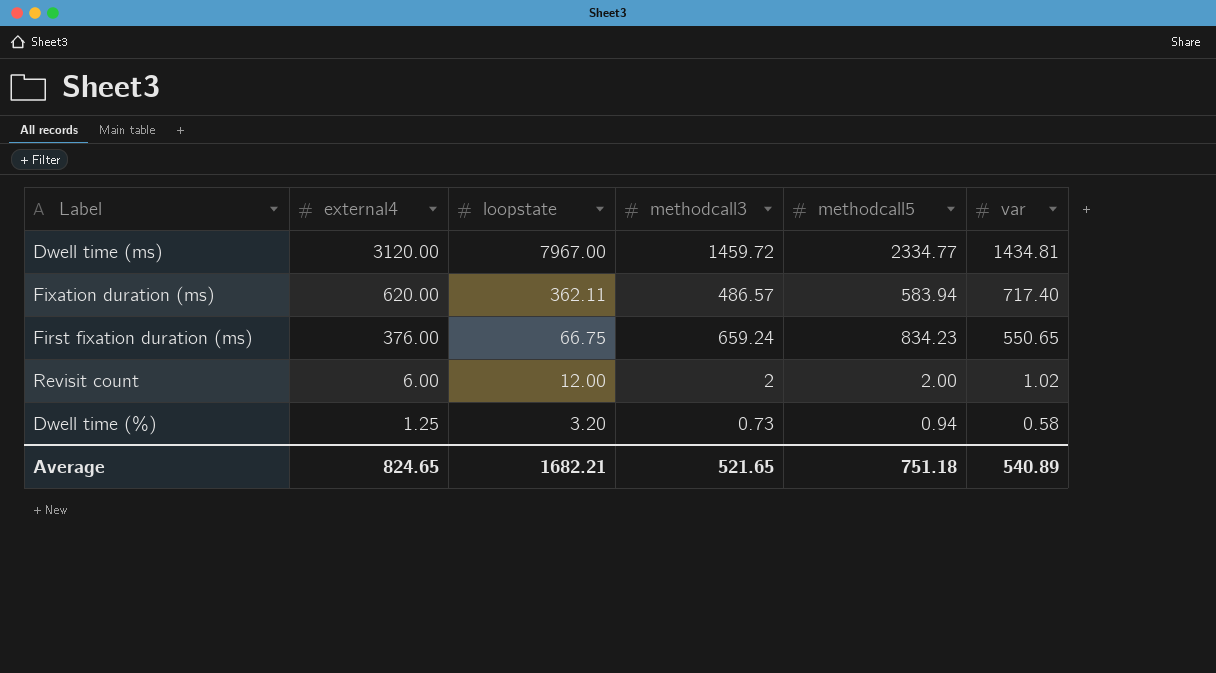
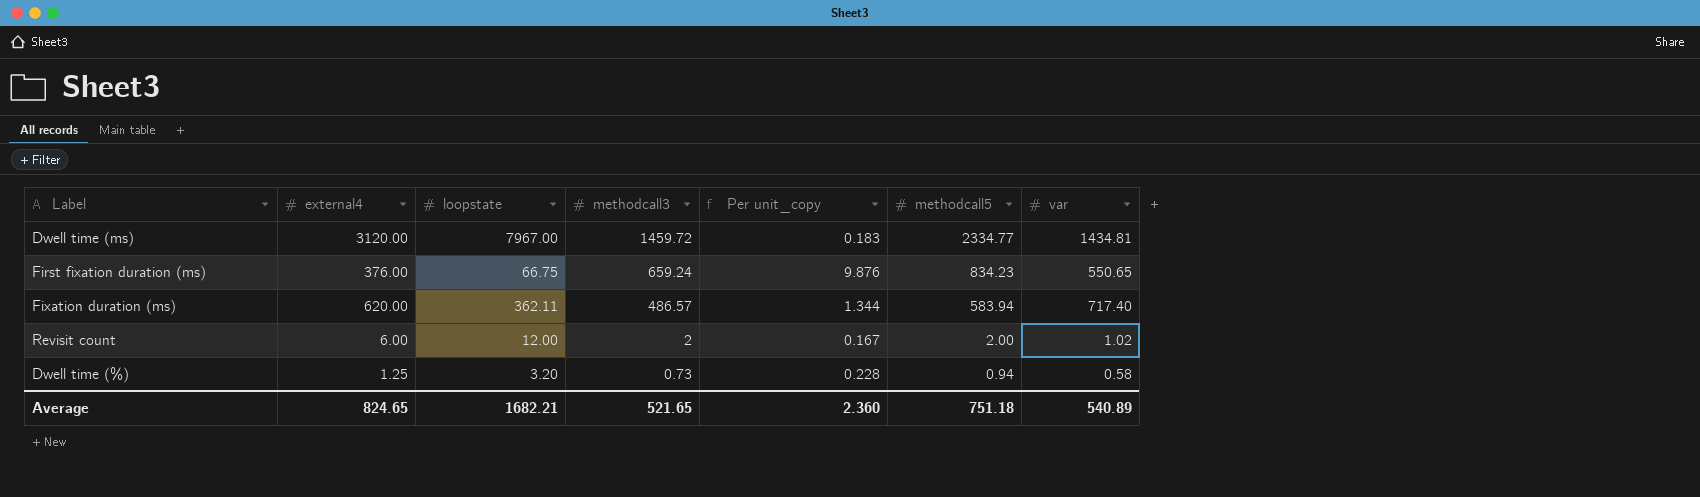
row order: external4 descending -> methodcall3 descending
column Per unit_copy | formula: none -> [methodcall3] / [loopstate]

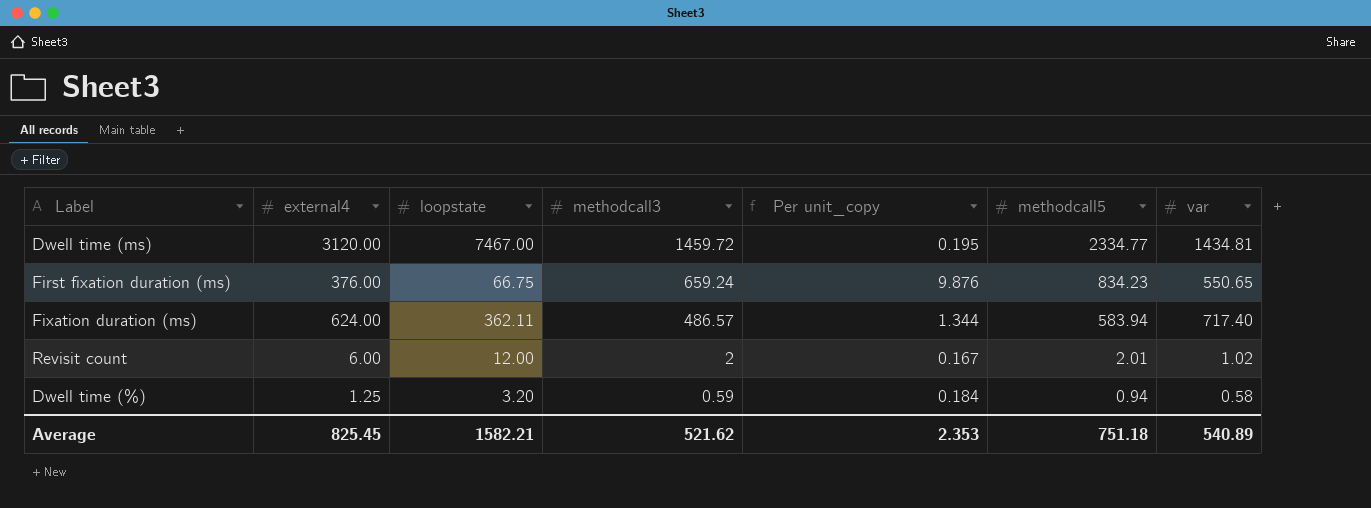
Dwell time (ms) | loopstate: 7967.00 -> 7467.00
Dwell time (ms) | Per unit_copy: 0.183 -> 0.195
Fixation duration (ms) | external4: 620.00 -> 624.00
Revisit count | methodcall5: 2.00 -> 2.01
Dwell time (%) | methodcall3: 0.73 -> 0.59
Dwell time (%) | Per unit_copy: 0.228 -> 0.184
Average | external4: 824.65 -> 825.45
Average | loopstate: 1682.21 -> 1582.21
Average | methodcall3: 521.65 -> 521.62
Average | Per unit_copy: 2.360 -> 2.353

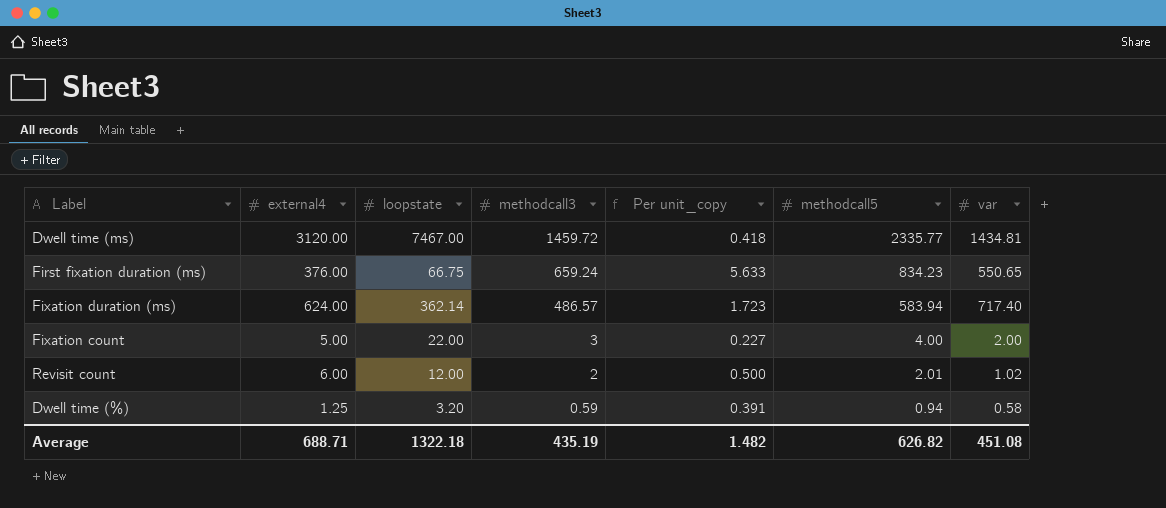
column Per unit_copy | formula: [methodcall3] / [loopstate] -> [external4] / [loopstate]
Dwell time (ms) | methodcall5: 2334.77 -> 2335.77
Fixation duration (ms) | loopstate: 362.11 -> 362.14
row Fixation count: none -> 5.00 | 22.00 | 3 | 0.227 | 4.00 | 2.00
Average | external4: 825.45 -> 688.71
Average | loopstate: 1582.21 -> 1322.18
Average | methodcall3: 521.62 -> 435.19
Average | Per unit_copy: 2.353 -> 1.482
Average | methodcall5: 751.18 -> 626.82
Average | var: 540.89 -> 451.08

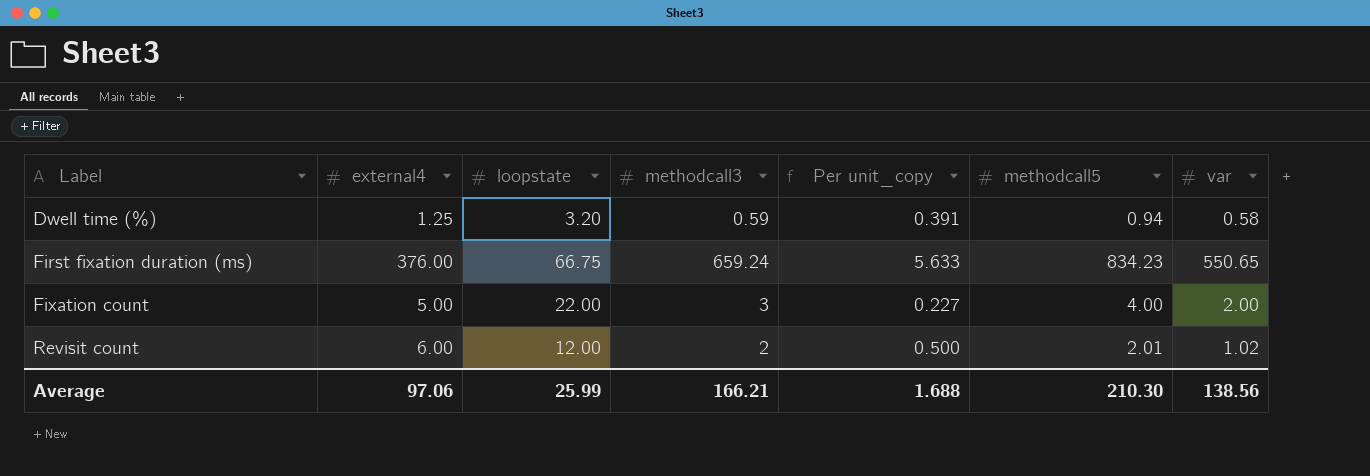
row order: methodcall3 descending -> Label ascending
row Dwell time (ms): 3120.00 | 7467.00 | 1459.72 | 0.418 | 2335.77 | 1434.81 -> none
row Fixation duration (ms): 624.00 | 362.14 | 486.57 | 1.723 | 583.94 | 717.40 -> none
Average | external4: 688.71 -> 97.06
Average | loopstate: 1322.18 -> 25.99
Average | methodcall3: 435.19 -> 166.21
Average | Per unit_copy: 1.482 -> 1.688
Average | methodcall5: 626.82 -> 210.30
Average | var: 451.08 -> 138.56

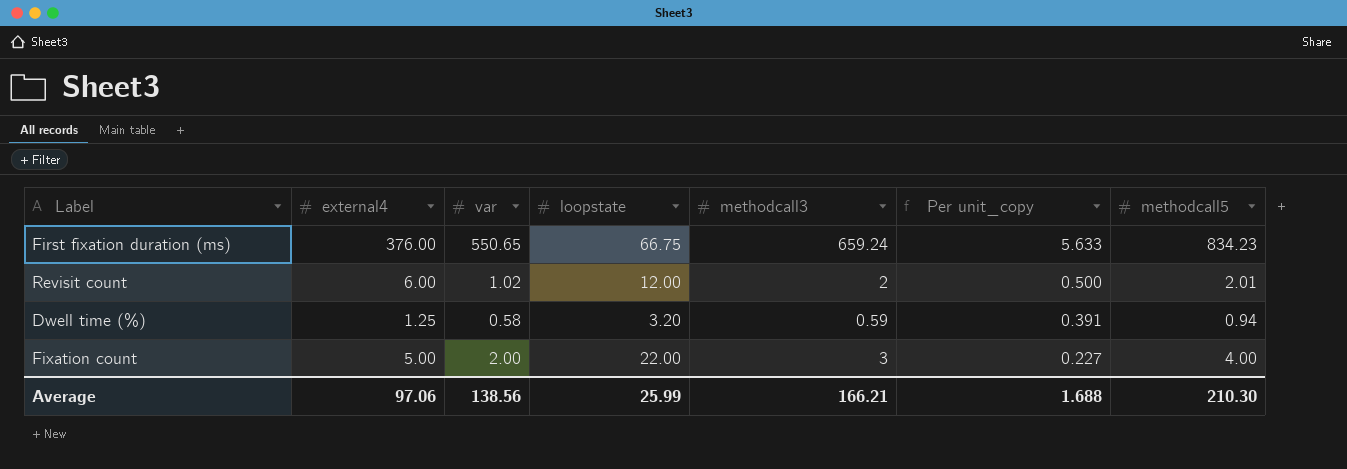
row order: Label ascending -> Per unit_copy descending
column var | position: 7 -> 3

